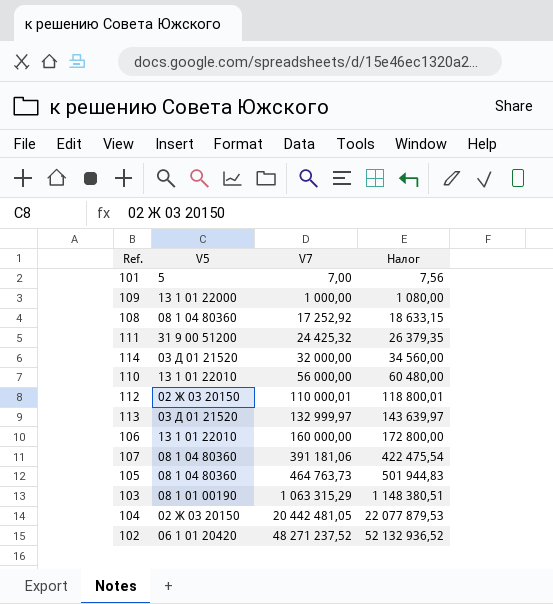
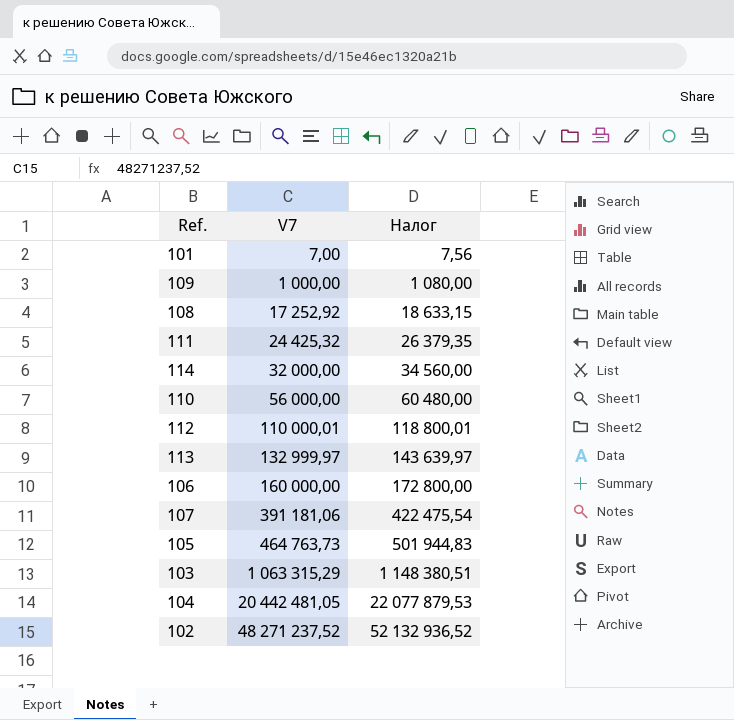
column V5 | position: 2 -> none

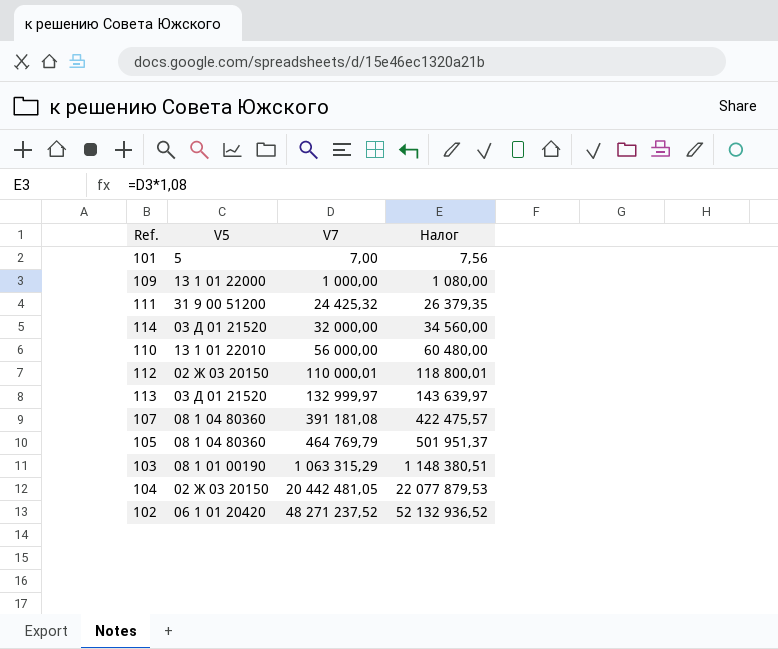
column V5 | position: none -> 2
row 108: 17 252,92 | 18 633,15 -> none
row 106: 160 000,00 | 172 800,00 -> none
107 | V7: 391 181,06 -> 391 181,08
107 | Налог: 422 475,54 -> 422 475,57
105 | V7: 464 763,73 -> 464 769,79
105 | Налог: 501 944,83 -> 501 951,37

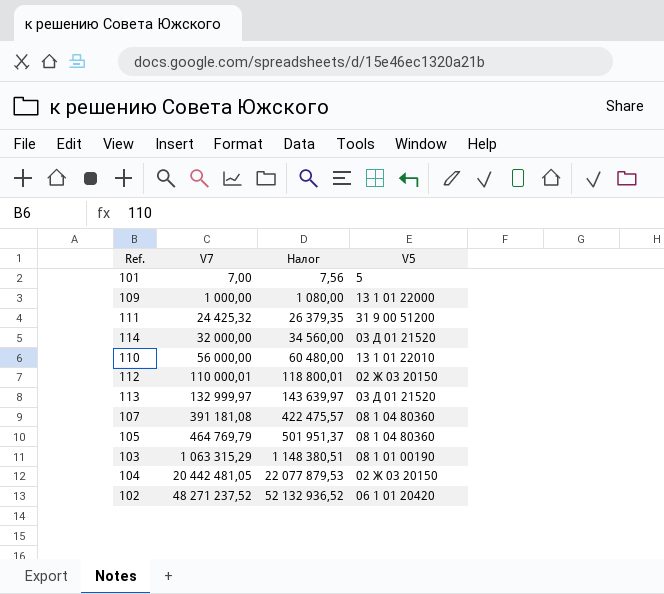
column V5 | position: 2 -> 4

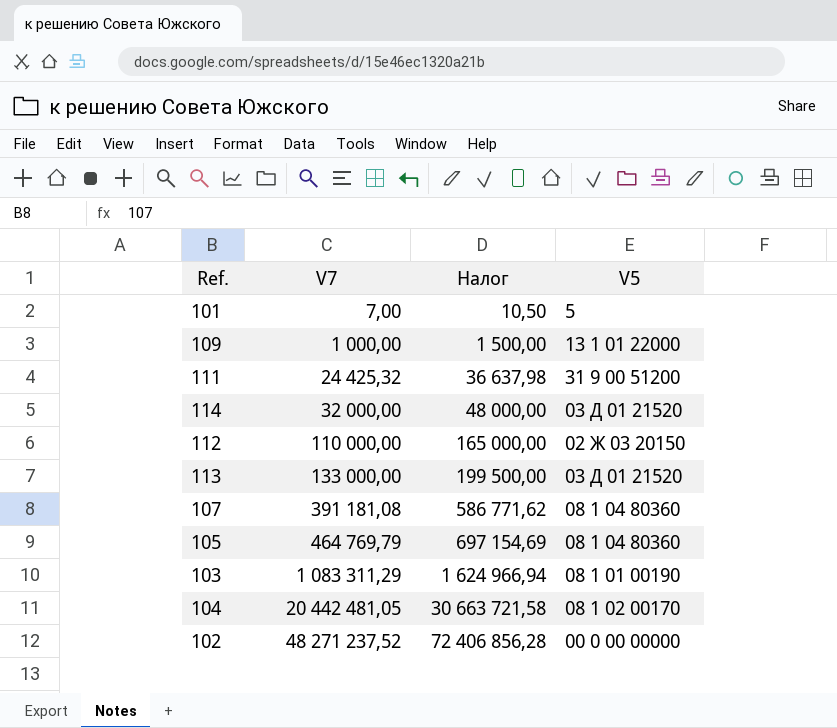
column Налог | formula: [V7] * 1,08 -> [V7] * 1,5
row 110: 56 000,00 | 60 480,00 | 13 1 01 22010 -> none
112 | V7: 110 000,01 -> 110 000,00
113 | V7: 132 999,97 -> 133 000,00
103 | V7: 1 063 315,29 -> 1 083 311,29
104 | V5: 02 Ж 03 20150 -> 08 1 02 00170
102 | V5: 06 1 01 20420 -> 00 0 00 00000

